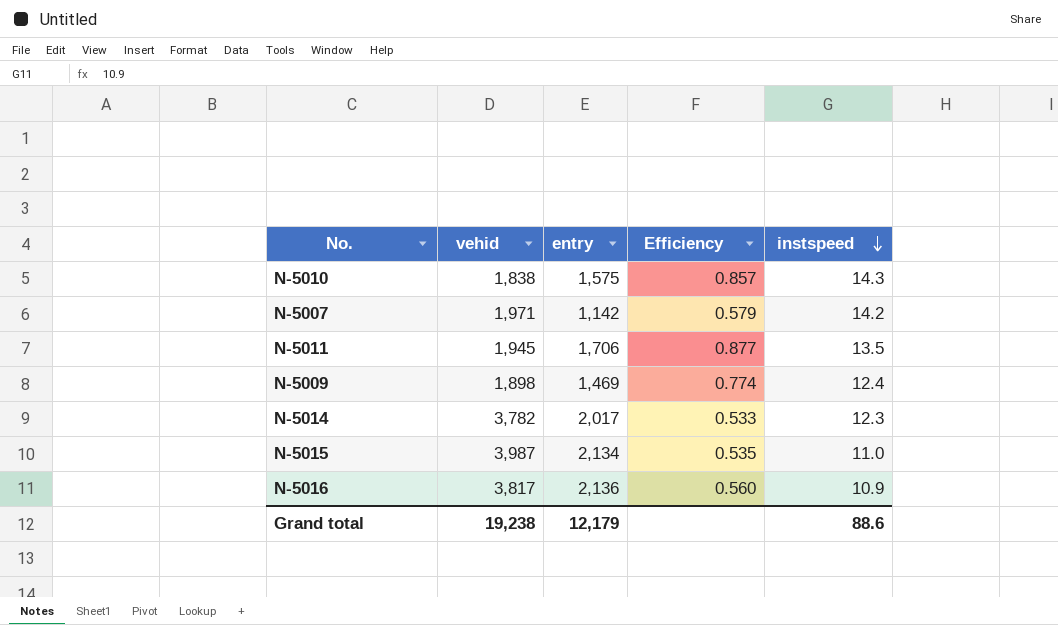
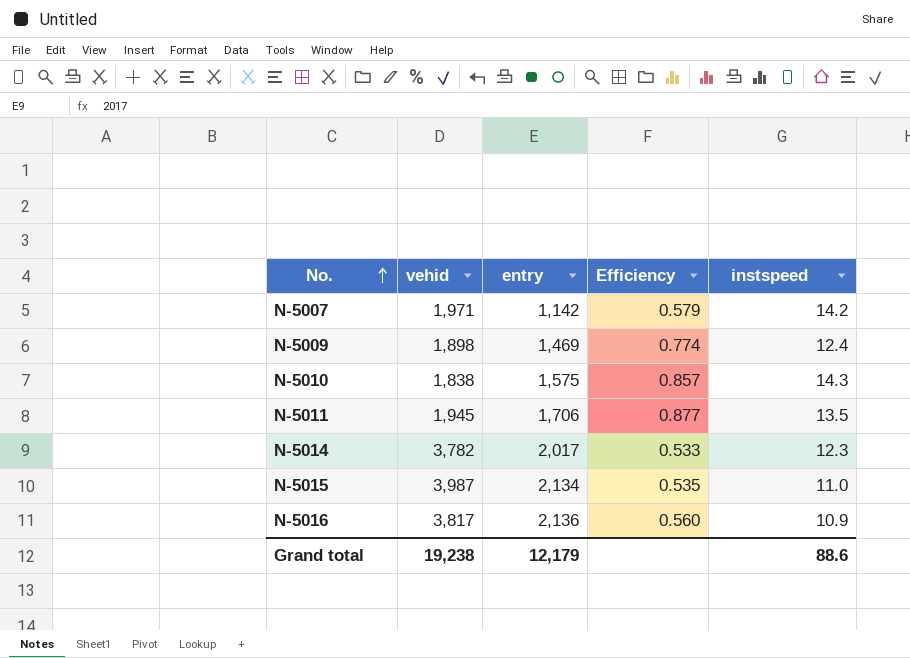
row order: instspeed descending -> No. ascending

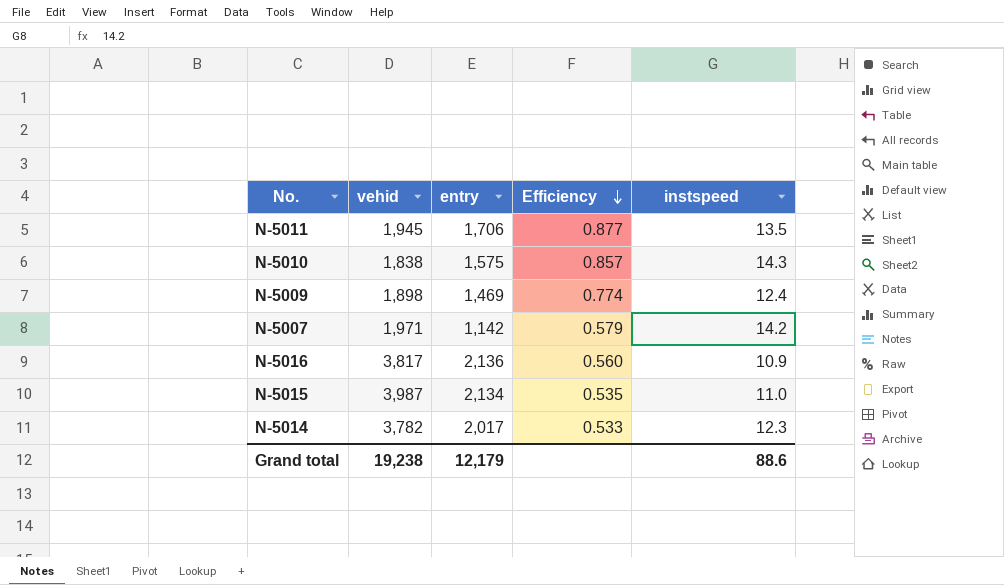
row order: No. ascending -> Efficiency descending

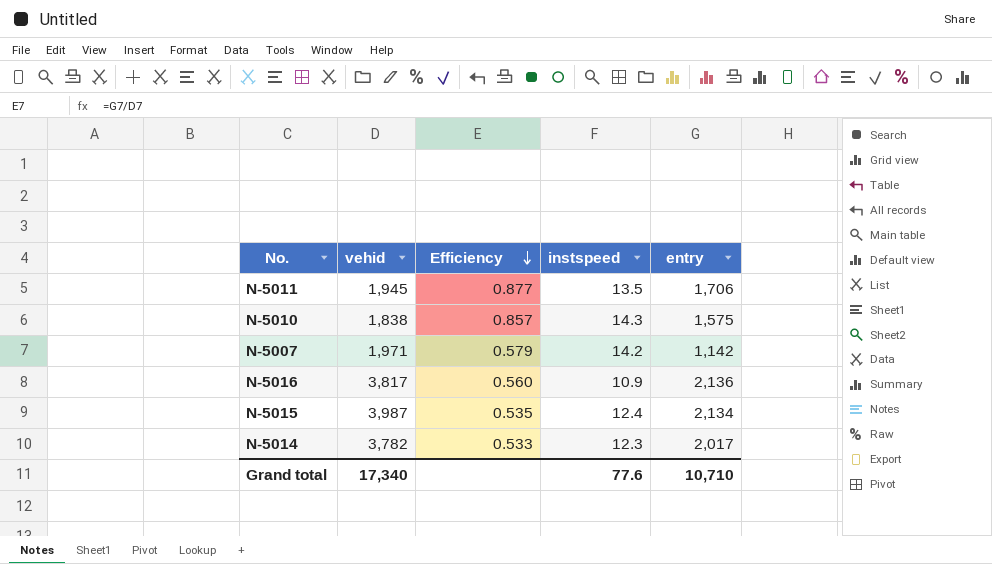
column entry | position: 3 -> 5
row N-5009: 1,898 | 1,469 | 0.774 | 12.4 -> none
N-5015 | instspeed: 11.0 -> 12.4
Grand total | vehid: 19,238 -> 17,340
Grand total | instspeed: 88.6 -> 77.6
Grand total | entry: 12,179 -> 10,710

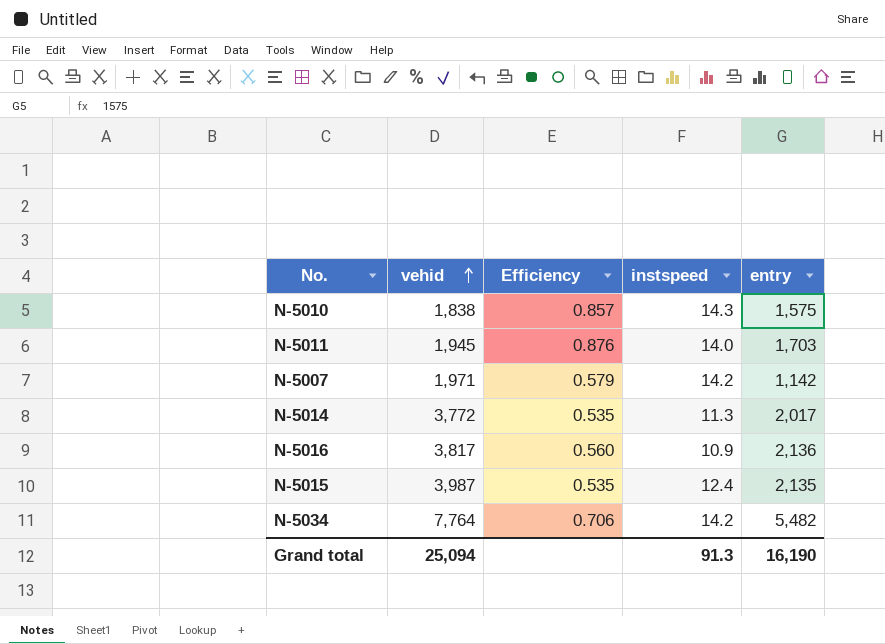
row order: Efficiency descending -> vehid ascending
N-5011 | Efficiency: 0.877 -> 0.876
N-5011 | instspeed: 13.5 -> 14.0
N-5011 | entry: 1,706 -> 1,703
N-5014 | vehid: 3,782 -> 3,772
N-5014 | Efficiency: 0.533 -> 0.535
N-5014 | instspeed: 12.3 -> 11.3
N-5015 | entry: 2,134 -> 2,135
row N-5034: none -> 7,764 | 0.706 | 14.2 | 5,482
Grand total | vehid: 17,340 -> 25,094
Grand total | instspeed: 77.6 -> 91.3
Grand total | entry: 10,710 -> 16,190

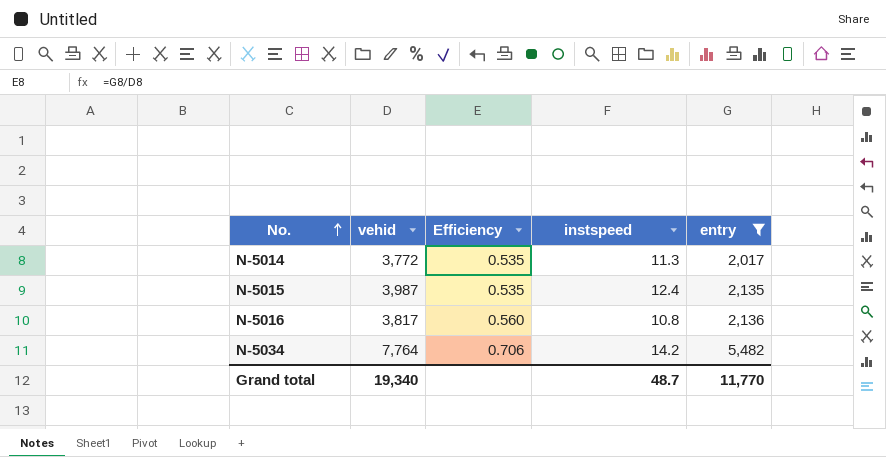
filter: none -> entry >= 2,017
row order: vehid ascending -> No. ascending
N-5016 | instspeed: 10.9 -> 10.8
Grand total | vehid: 25,094 -> 19,340
Grand total | instspeed: 91.3 -> 48.7
Grand total | entry: 16,190 -> 11,770

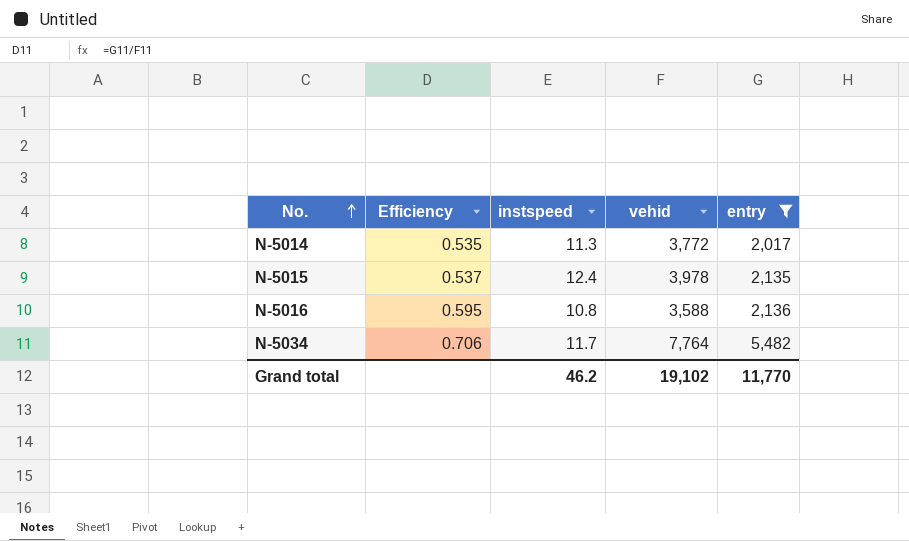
column vehid | position: 2 -> 4
N-5015 | Efficiency: 0.535 -> 0.537
N-5015 | vehid: 3,987 -> 3,978
N-5016 | Efficiency: 0.560 -> 0.595
N-5016 | vehid: 3,817 -> 3,588
N-5034 | instspeed: 14.2 -> 11.7
Grand total | instspeed: 48.7 -> 46.2
Grand total | vehid: 19,340 -> 19,102

